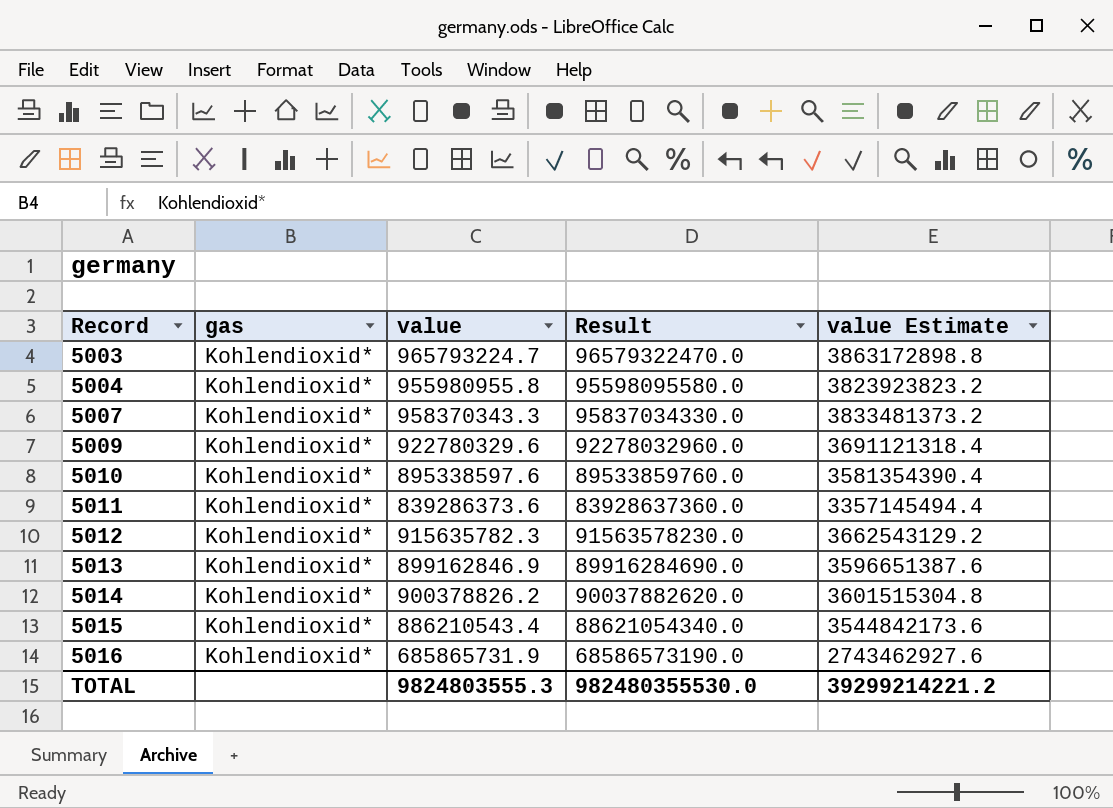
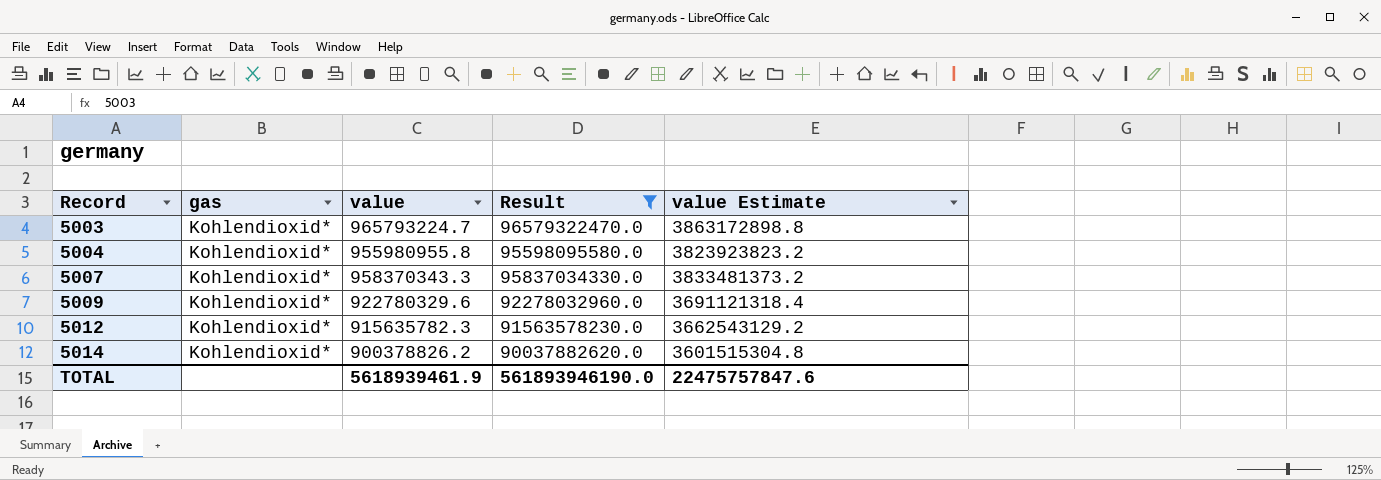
filter: none -> Result >= 90037882620.0
TOTAL | value: 9824803555.3 -> 5618939461.9
TOTAL | Result: 982480355530.0 -> 561893946190.0
TOTAL | value Estimate: 39299214221.2 -> 22475757847.6

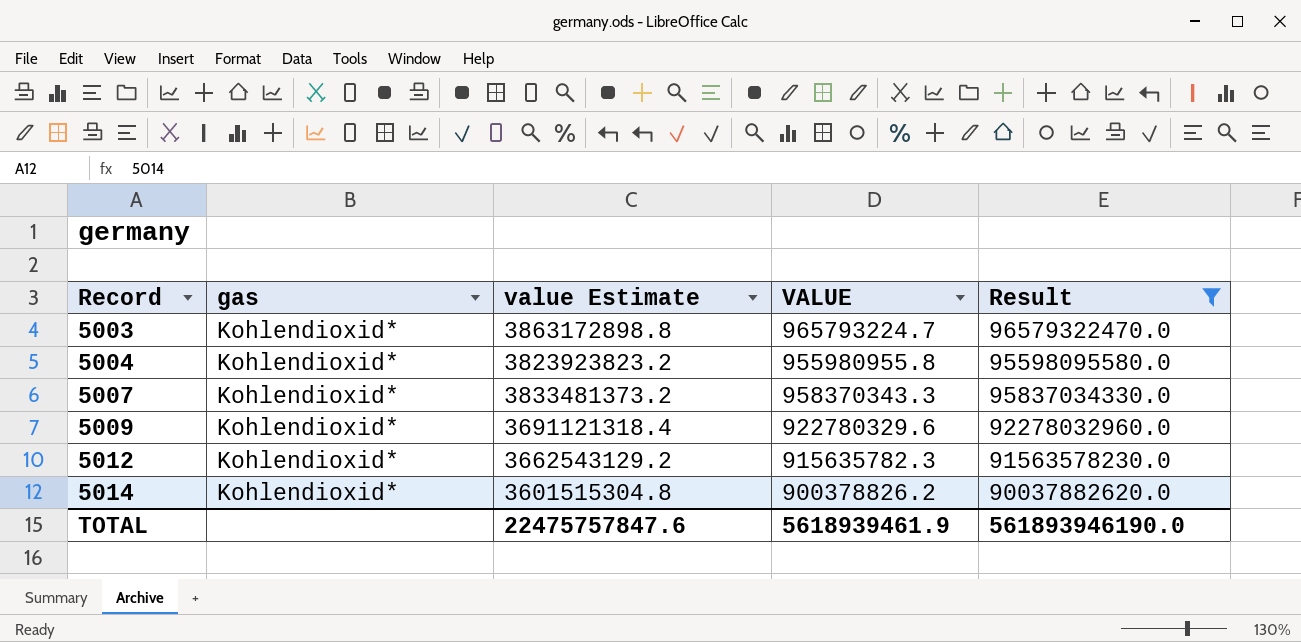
column value Estimate | position: 5 -> 3
column name: value -> VALUE

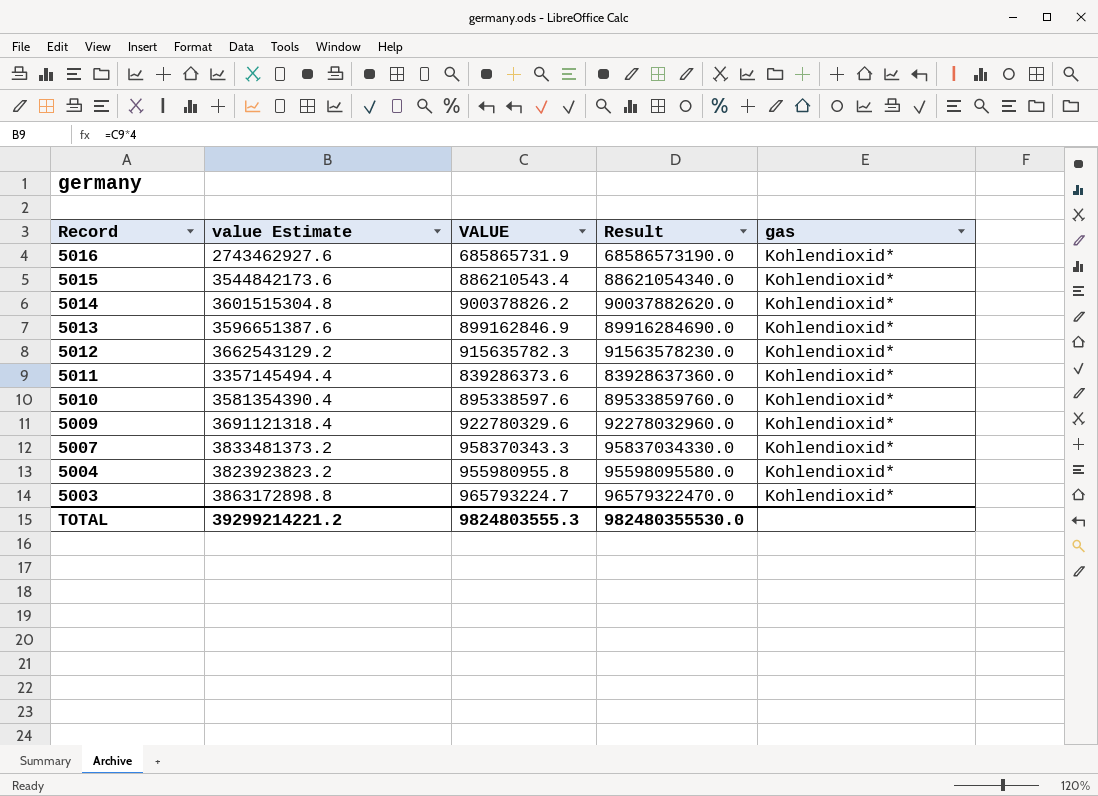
filter: Result >= 90037882620.0 -> none
row order: Record ascending -> Record descending
column gas | position: 2 -> 5
TOTAL | value Estimate: 22475757847.6 -> 39299214221.2
TOTAL | VALUE: 5618939461.9 -> 9824803555.3
TOTAL | Result: 561893946190.0 -> 982480355530.0

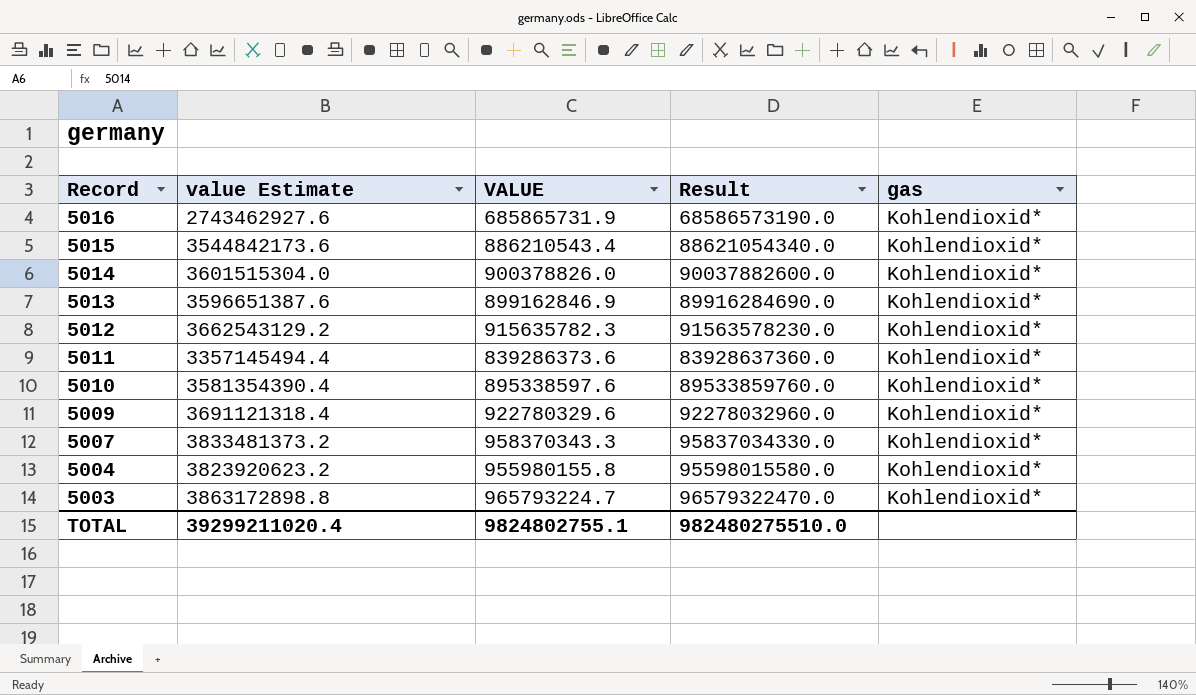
5014 | value Estimate: 3601515304.8 -> 3601515304.0
5014 | VALUE: 900378826.2 -> 900378826.0
5014 | Result: 90037882620.0 -> 90037882600.0
5004 | value Estimate: 3823923823.2 -> 3823920623.2
5004 | VALUE: 955980955.8 -> 955980155.8
5004 | Result: 95598095580.0 -> 95598015580.0
TOTAL | value Estimate: 39299214221.2 -> 39299211020.4
TOTAL | VALUE: 9824803555.3 -> 9824802755.1
TOTAL | Result: 982480355530.0 -> 982480275510.0

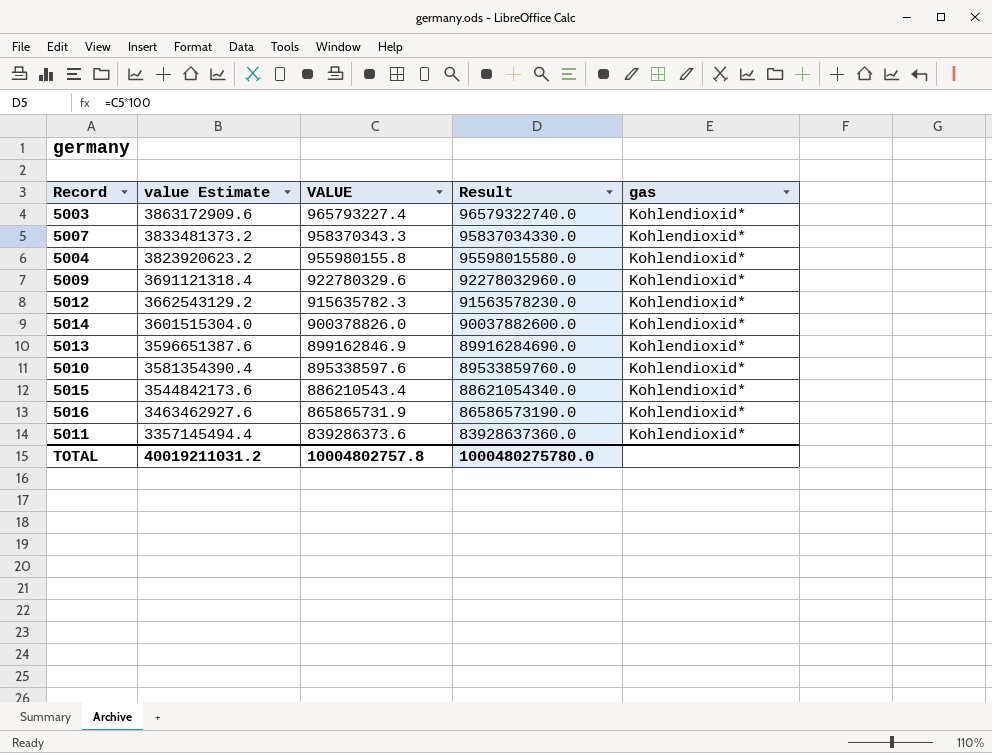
row order: Record descending -> value Estimate descending
5003 | value Estimate: 3863172898.8 -> 3863172909.6
5003 | VALUE: 965793224.7 -> 965793227.4
5003 | Result: 96579322470.0 -> 96579322740.0
5016 | value Estimate: 2743462927.6 -> 3463462927.6
5016 | VALUE: 685865731.9 -> 865865731.9
5016 | Result: 68586573190.0 -> 86586573190.0
TOTAL | value Estimate: 39299211020.4 -> 40019211031.2
TOTAL | VALUE: 9824802755.1 -> 10004802757.8
TOTAL | Result: 982480275510.0 -> 1000480275780.0

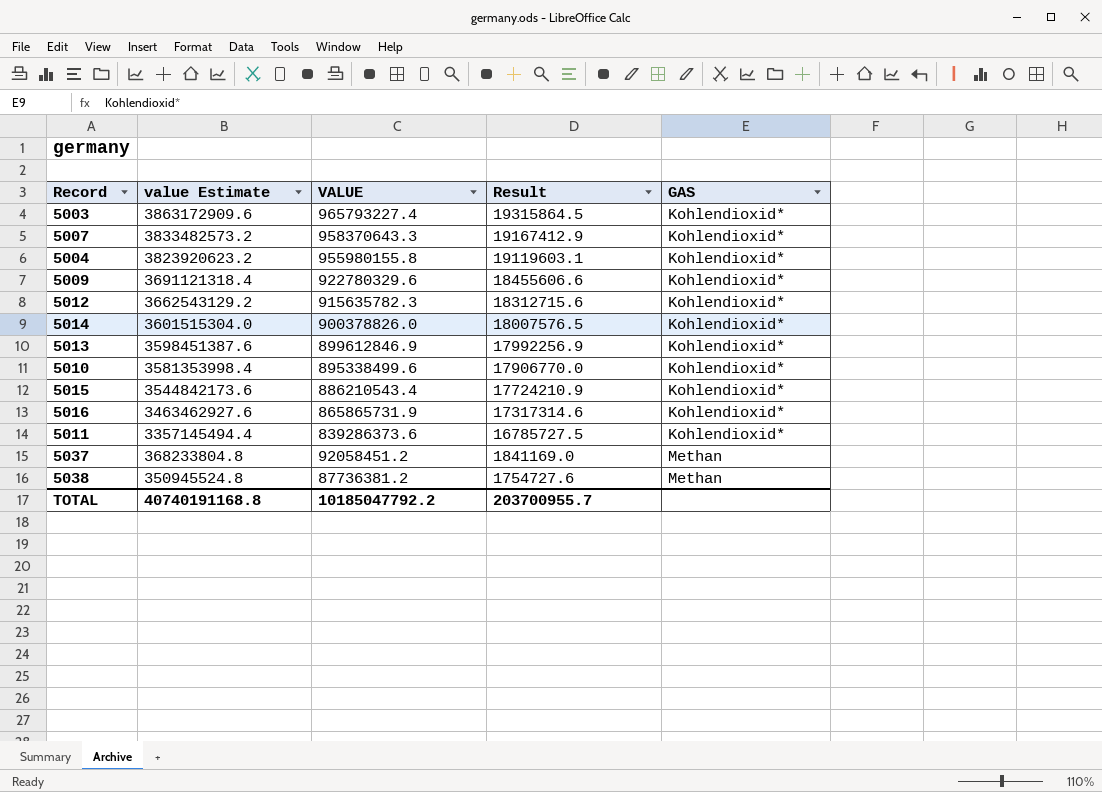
column Result | formula: [VALUE] * 100 -> [VALUE] * 0.02
column name: gas -> GAS
5007 | value Estimate: 3833481373.2 -> 3833482573.2
5007 | VALUE: 958370343.3 -> 958370643.3
5013 | value Estimate: 3596651387.6 -> 3598451387.6
5013 | VALUE: 899162846.9 -> 899612846.9
5010 | value Estimate: 3581354390.4 -> 3581353998.4
5010 | VALUE: 895338597.6 -> 895338499.6
row 5037: none -> 368233804.8 | 92058451.2 | 1841169.0 | Methan
row 5038: none -> 350945524.8 | 87736381.2 | 1754727.6 | Methan
TOTAL | value Estimate: 40019211031.2 -> 40740191168.8
TOTAL | VALUE: 10004802757.8 -> 10185047792.2
TOTAL | Result: 1000480275780.0 -> 203700955.7

